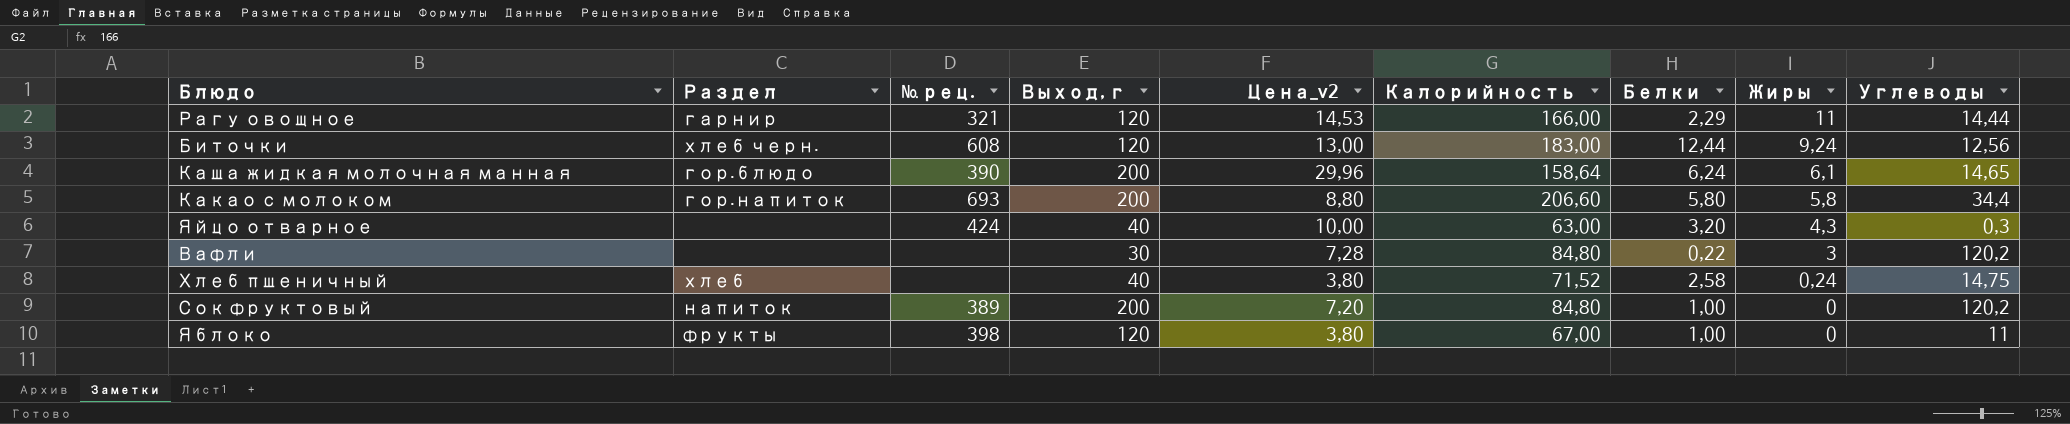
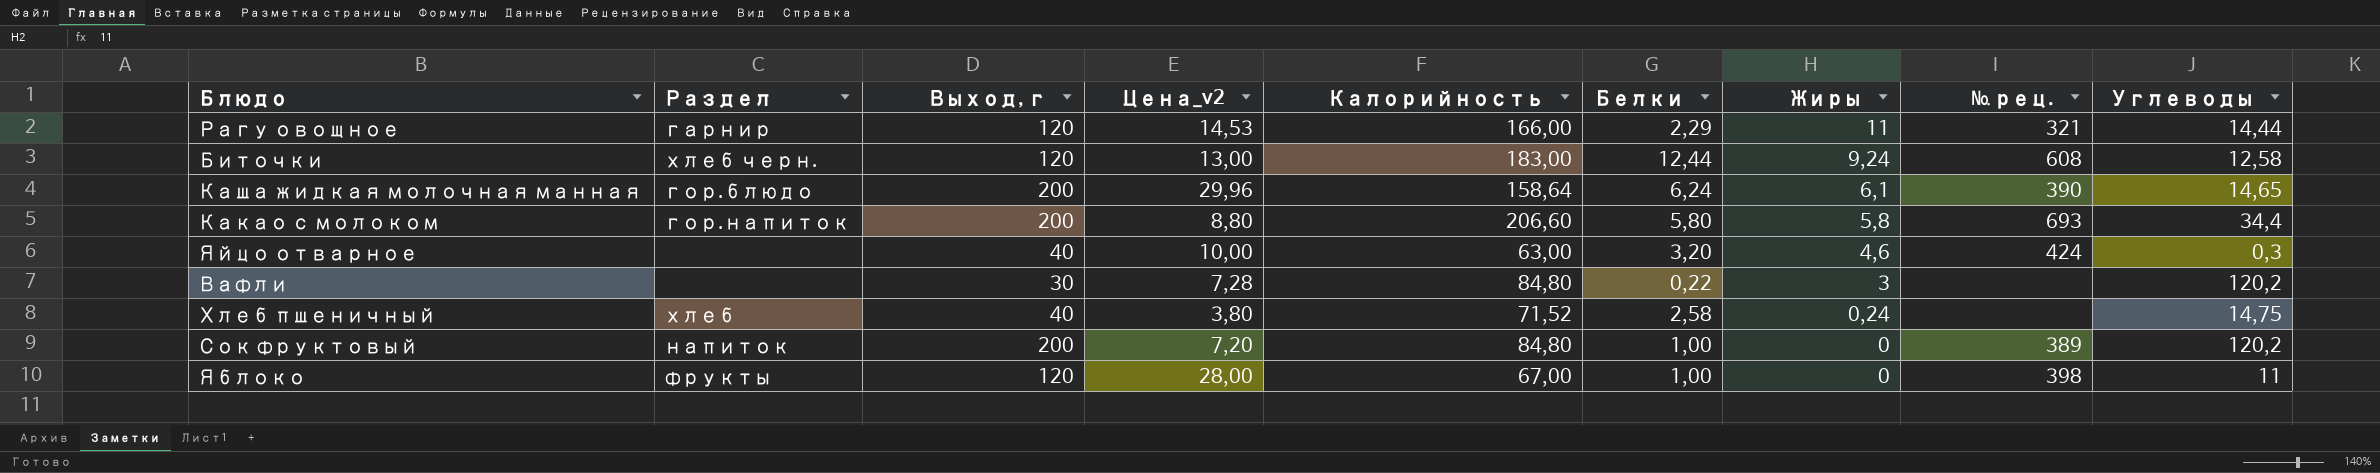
column № рец. | position: 3 -> 8
Биточки | Углеводы: 12,56 -> 12,58
Яйцо отварное | Жиры: 4,3 -> 4,6
Яблоко | Цена_v2: 3,80 -> 28,00

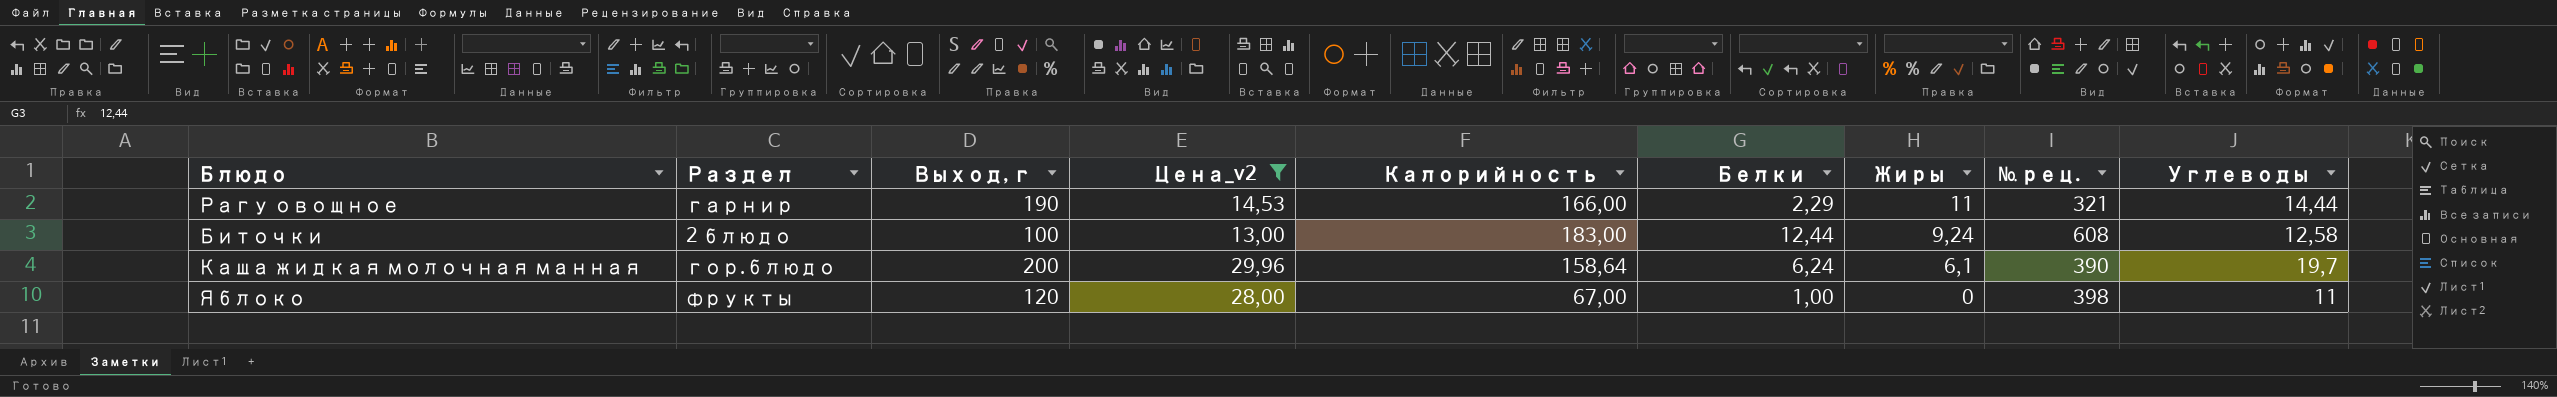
filter: none -> Цена_v2 >= 13,00
Рагу овощное | Выход, г: 120 -> 190
Биточки | Раздел: хлеб черн. -> 2 блюдо
Биточки | Выход, г: 120 -> 100
Каша жидкая молочная манная | Углеводы: 14,65 -> 19,7

